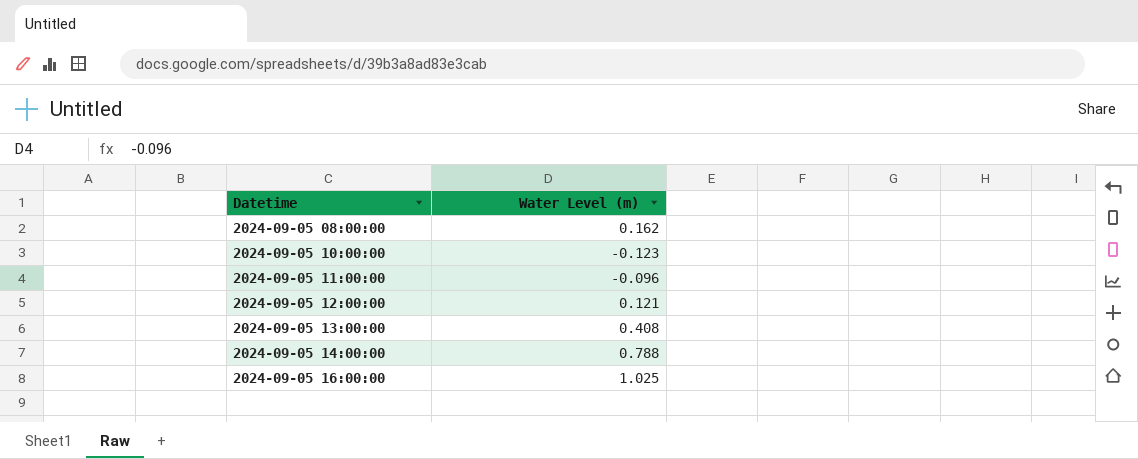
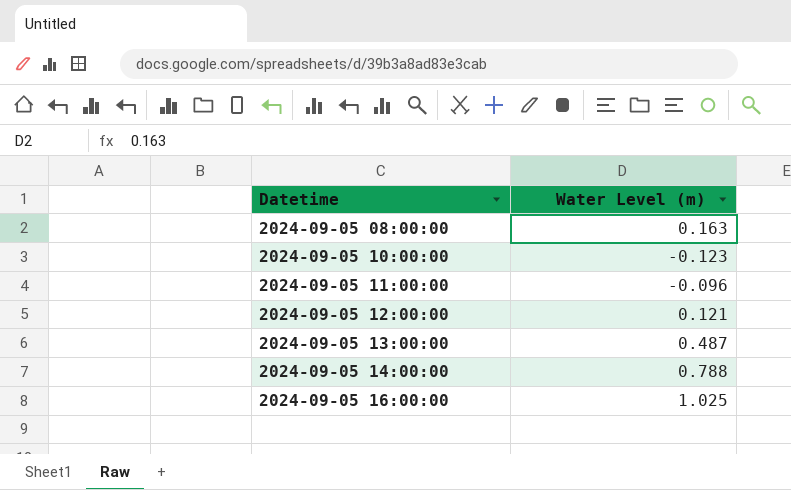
2024-09-05 08:00:00 | Water Level (m): 0.162 -> 0.163
2024-09-05 13:00:00 | Water Level (m): 0.408 -> 0.487

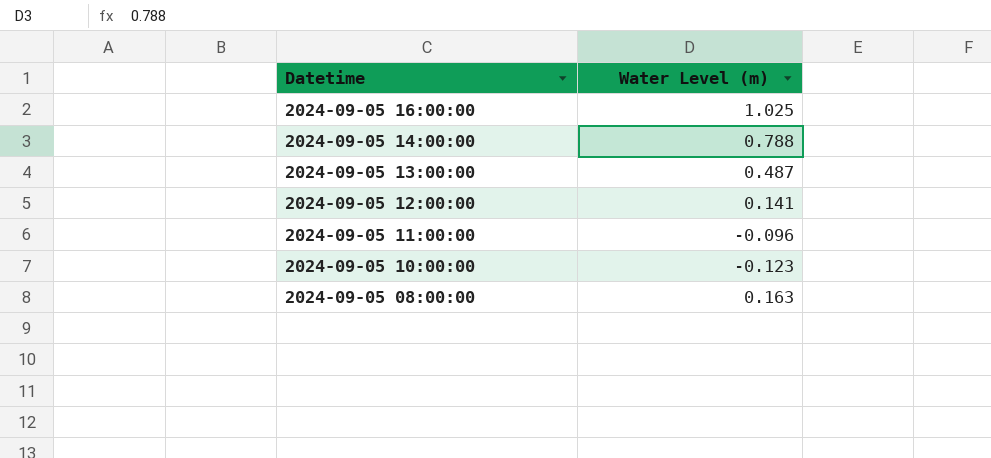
row order: Datetime ascending -> Datetime descending
2024-09-05 12:00:00 | Water Level (m): 0.121 -> 0.141

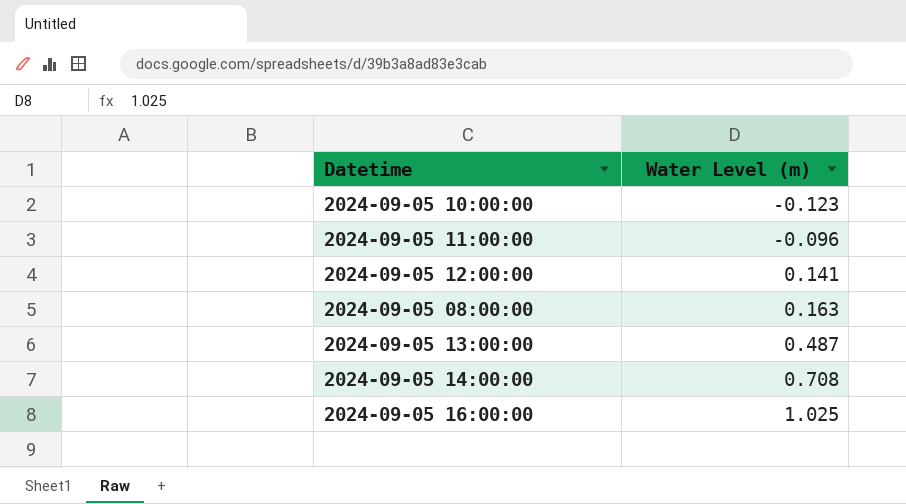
row order: Datetime descending -> Water Level (m) ascending
2024-09-05 14:00:00 | Water Level (m): 0.788 -> 0.708

